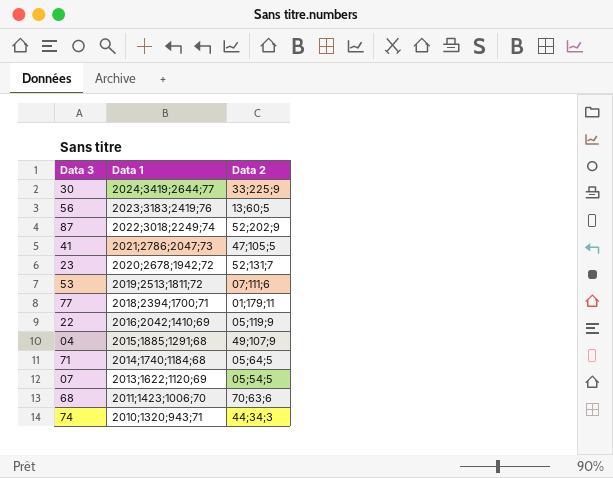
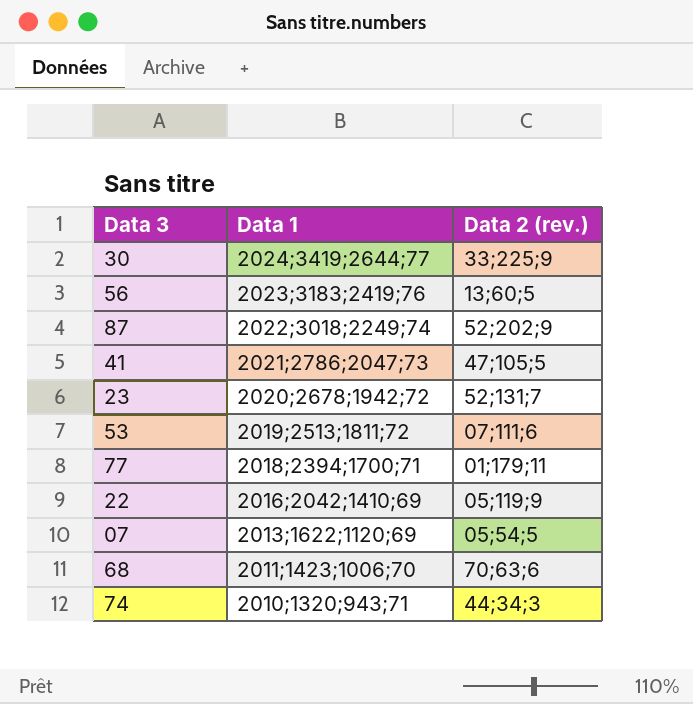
column name: Data 2 -> Data 2 (rev.)
row 04: 2015;1885;1291;68 | 49;107;9 -> none
row 71: 2014;1740;1184;68 | 05;64;5 -> none

